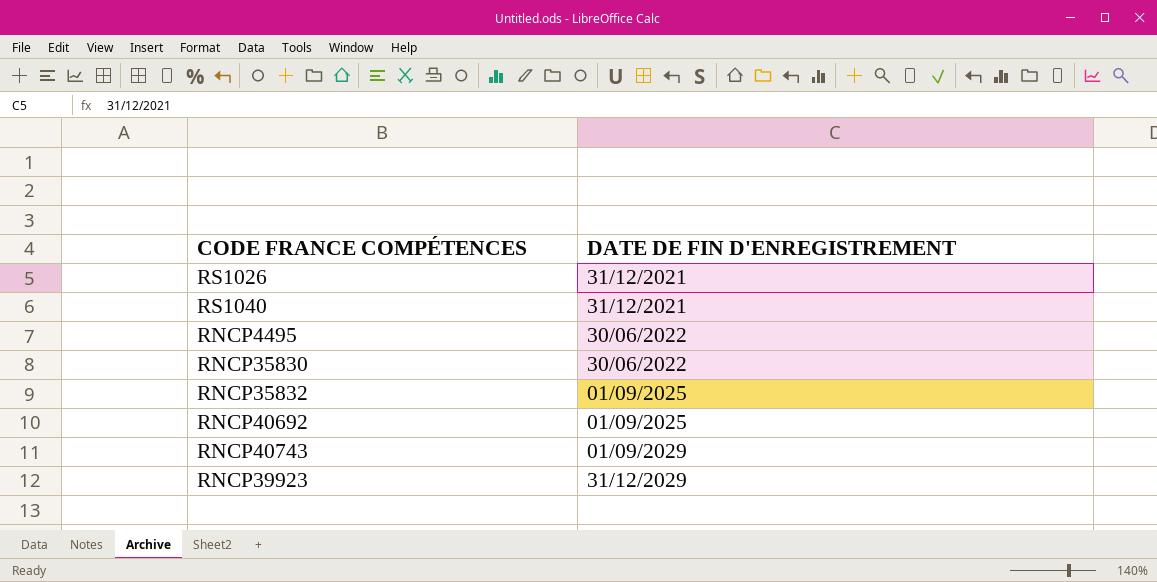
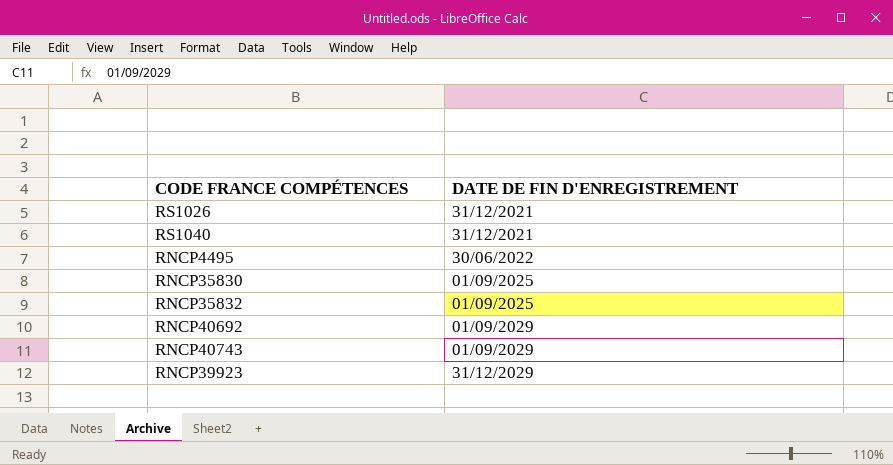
RNCP35830 | DATE DE FIN D'ENREGISTREMENT: 30/06/2022 -> 01/09/2025
RNCP40692 | DATE DE FIN D'ENREGISTREMENT: 01/09/2025 -> 01/09/2029

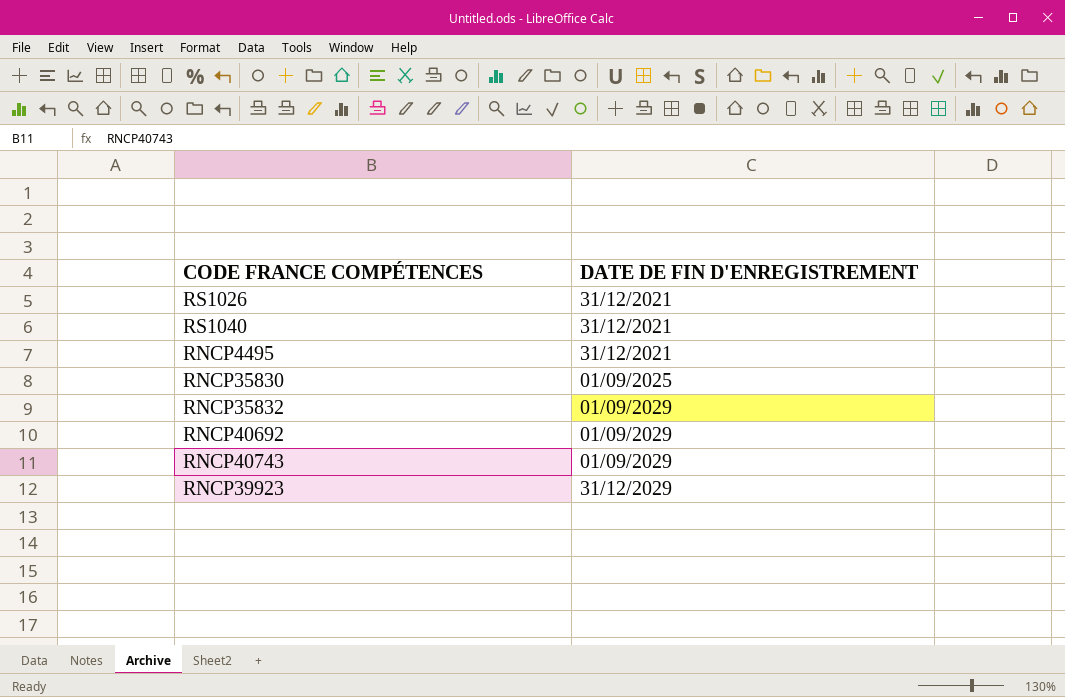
RNCP4495 | DATE DE FIN D'ENREGISTREMENT: 30/06/2022 -> 31/12/2021
RNCP35832 | DATE DE FIN D'ENREGISTREMENT: 01/09/2025 -> 01/09/2029

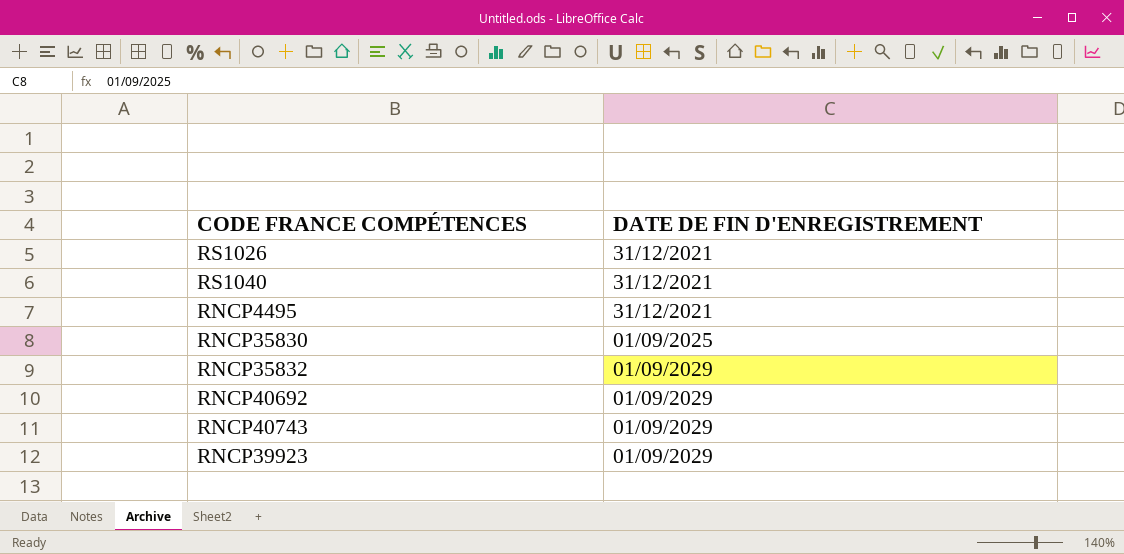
RNCP39923 | DATE DE FIN D'ENREGISTREMENT: 31/12/2029 -> 01/09/2029

